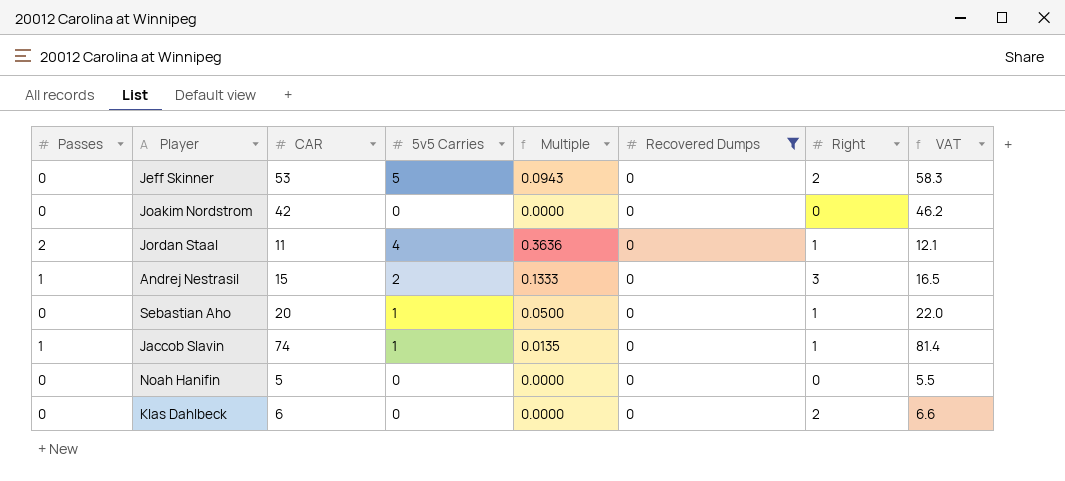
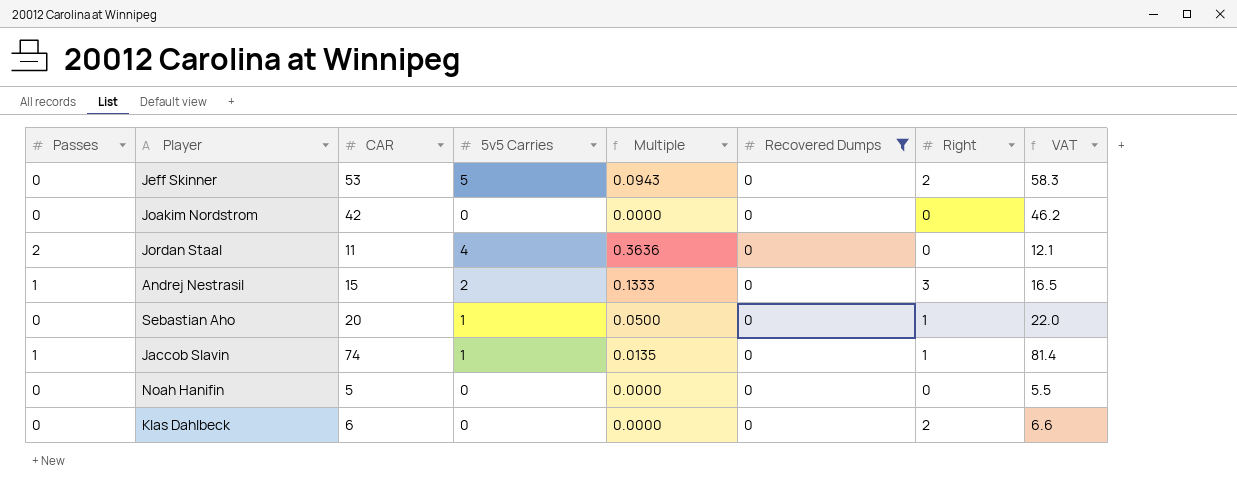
Jordan Staal | Right: 1 -> 0

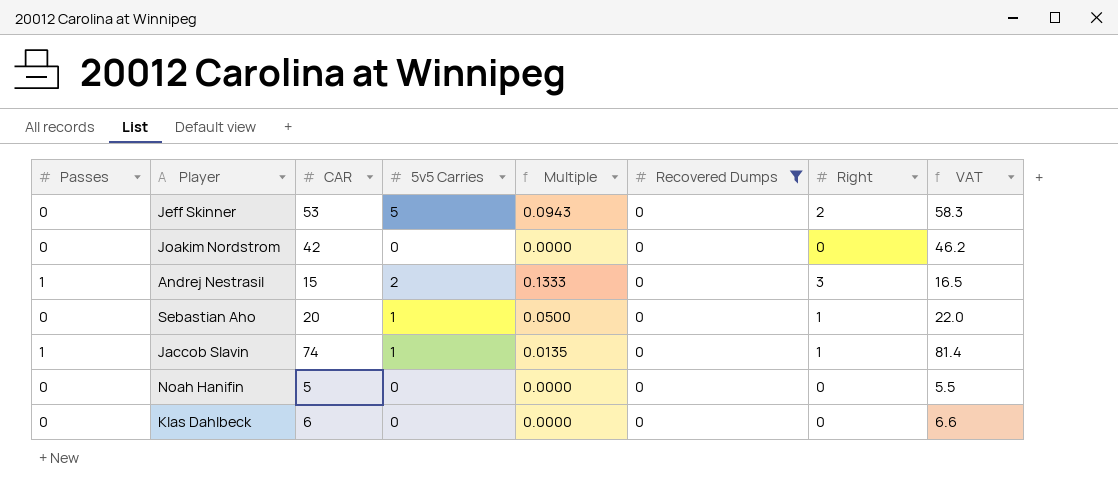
row Jordan Staal: 2 | 11 | 4 | 0.3636 | 0 | 0 | 12.1 -> none
Klas Dahlbeck | Right: 2 -> 0

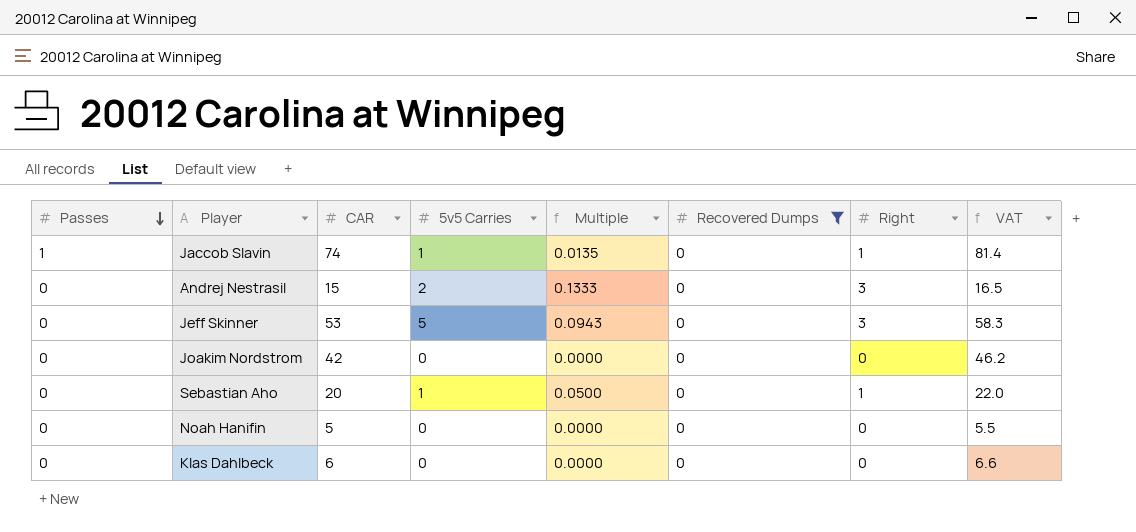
row order: none -> Passes descending
Andrej Nestrasil | Passes: 1 -> 0
Jeff Skinner | Right: 2 -> 3

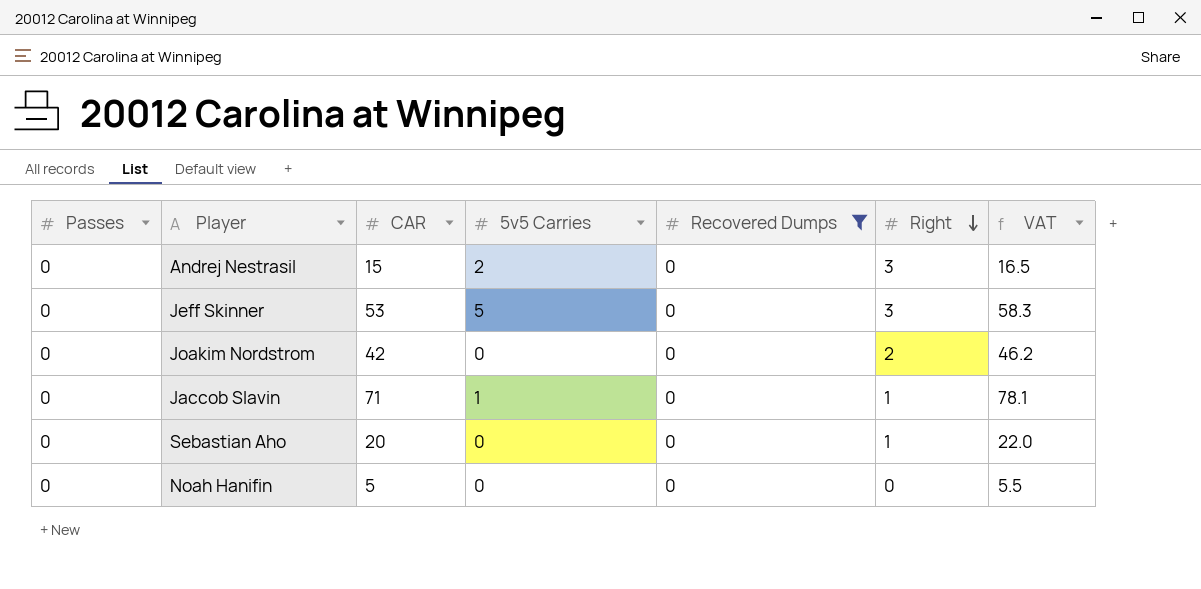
row order: Passes descending -> Right descending
column Multiple | formula: [5v5 Carries] / [CAR] -> none
row Klas Dahlbeck: 0 | 6 | 0 | 0.0000 | 0 | 0 | 6.6 -> none
Joakim Nordstrom | Right: 0 -> 2
Jaccob Slavin | Passes: 1 -> 0
Jaccob Slavin | CAR: 74 -> 71
Jaccob Slavin | VAT: 81.4 -> 78.1
Sebastian Aho | 5v5 Carries: 1 -> 0

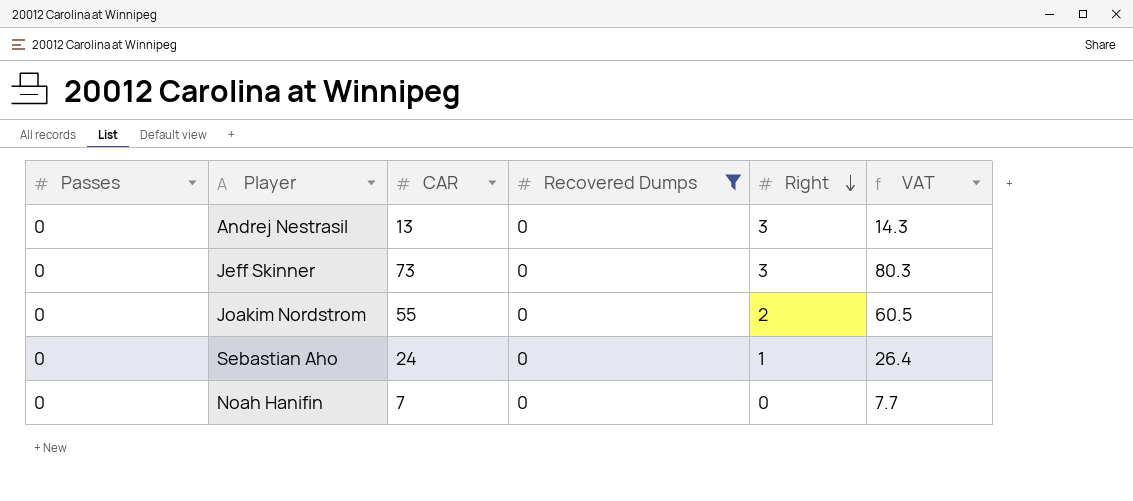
column 5v5 Carries | position: 4 -> none
row Jaccob Slavin: 0 | 71 | 1 | 0 | 1 | 78.1 -> none
Andrej Nestrasil | CAR: 15 -> 13
Andrej Nestrasil | VAT: 16.5 -> 14.3
Jeff Skinner | CAR: 53 -> 73
Jeff Skinner | VAT: 58.3 -> 80.3
Joakim Nordstrom | CAR: 42 -> 55
Joakim Nordstrom | VAT: 46.2 -> 60.5
Sebastian Aho | CAR: 20 -> 24
Sebastian Aho | VAT: 22.0 -> 26.4
Noah Hanifin | CAR: 5 -> 7
Noah Hanifin | VAT: 5.5 -> 7.7

